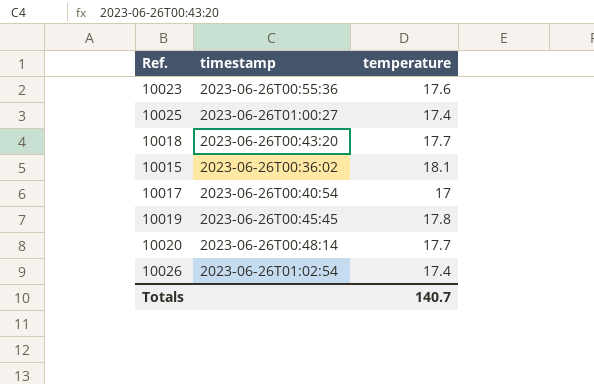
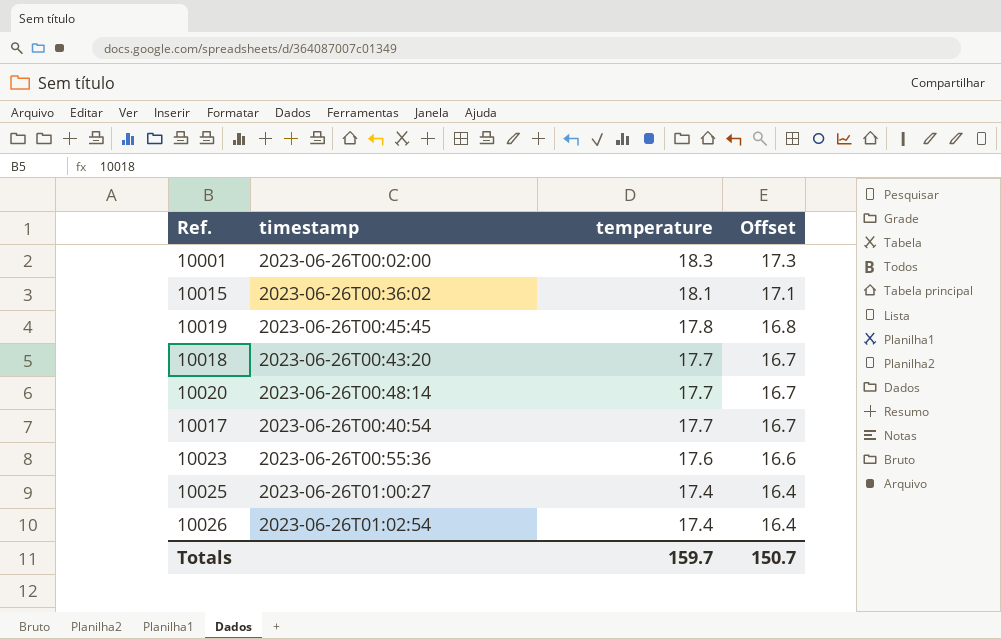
row order: none -> temperature descending
column Offset | formula: none -> [temperature] - 1
row 10001: none -> 2023-06-26T00:02:00 | 18.3 | 17.3
10017 | temperature: 17 -> 17.7
Totals | temperature: 140.7 -> 159.7

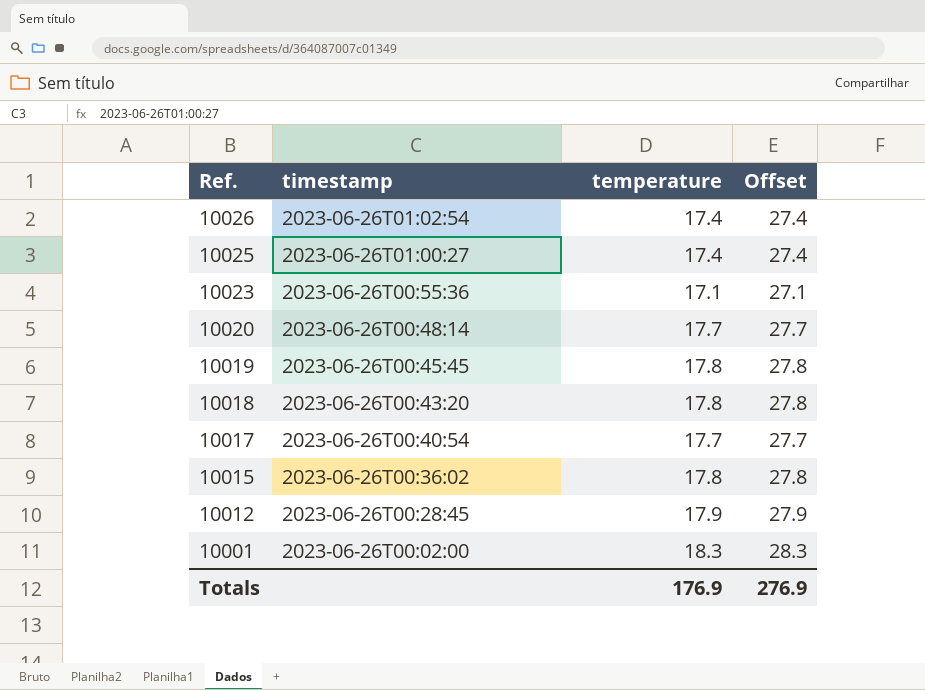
row order: temperature descending -> Ref. descending
column Offset | formula: [temperature] - 1 -> [temperature] + 10
10023 | temperature: 17.6 -> 17.1
10018 | temperature: 17.7 -> 17.8
10015 | temperature: 18.1 -> 17.8
row 10012: none -> 2023-06-26T00:28:45 | 17.9 | 27.9
Totals | temperature: 159.7 -> 176.9
Totals | Offset: 150.7 -> 276.9

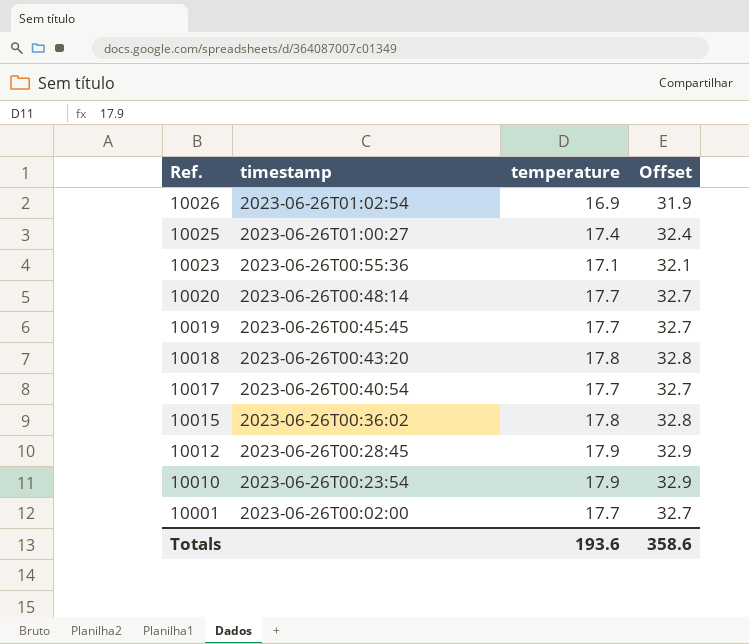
column Offset | formula: [temperature] + 10 -> [temperature] + 15
10026 | temperature: 17.4 -> 16.9
10019 | temperature: 17.8 -> 17.7
row 10010: none -> 2023-06-26T00:23:54 | 17.9 | 32.9
10001 | temperature: 18.3 -> 17.7
Totals | temperature: 176.9 -> 193.6
Totals | Offset: 276.9 -> 358.6

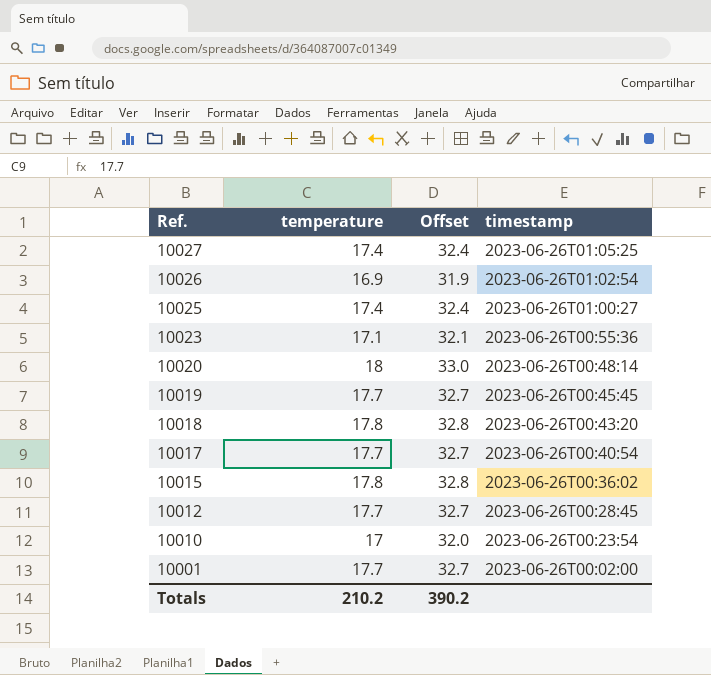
column timestamp | position: 2 -> 4
row 10027: none -> 17.4 | 32.4 | 2023-06-26T01:05:25
10020 | temperature: 17.7 -> 18
10020 | Offset: 32.7 -> 33.0
10012 | temperature: 17.9 -> 17.7
10012 | Offset: 32.9 -> 32.7
10010 | temperature: 17.9 -> 17
10010 | Offset: 32.9 -> 32.0
Totals | temperature: 193.6 -> 210.2
Totals | Offset: 358.6 -> 390.2

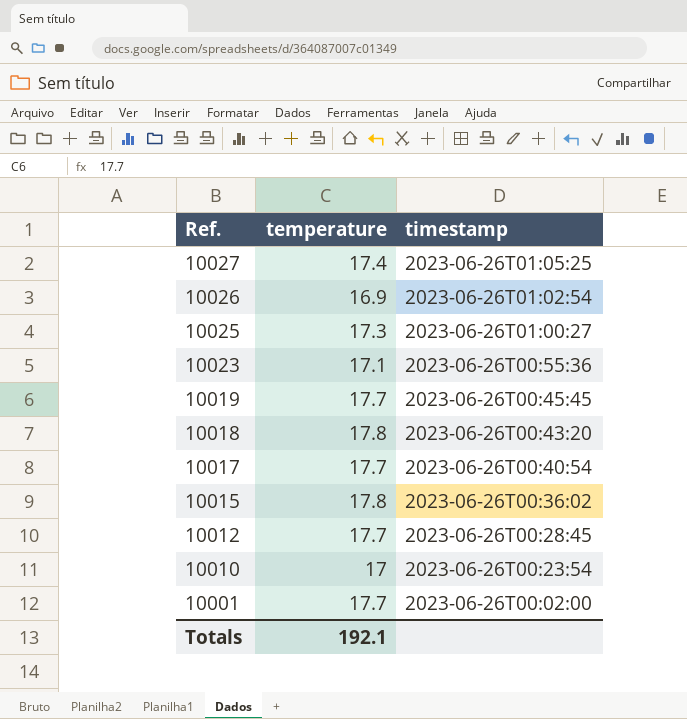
column Offset | formula: [temperature] + 15 -> none
row 10020: 18 | 33.0 | 2023-06-26T00:48:14 -> none
10025 | temperature: 17.4 -> 17.3
Totals | temperature: 210.2 -> 192.1

